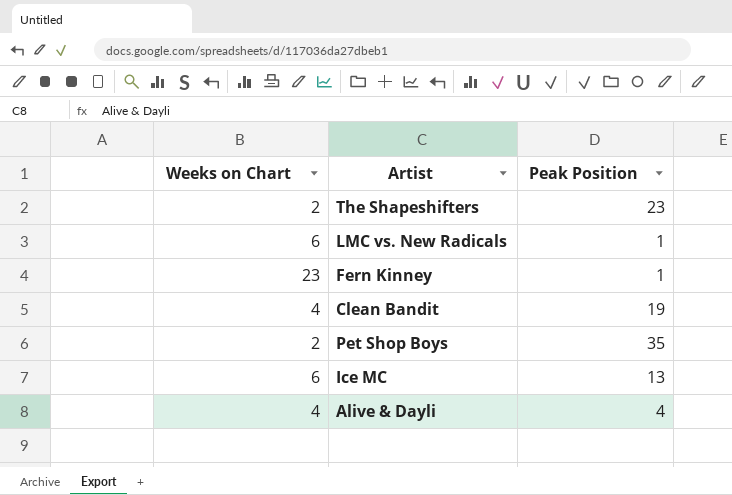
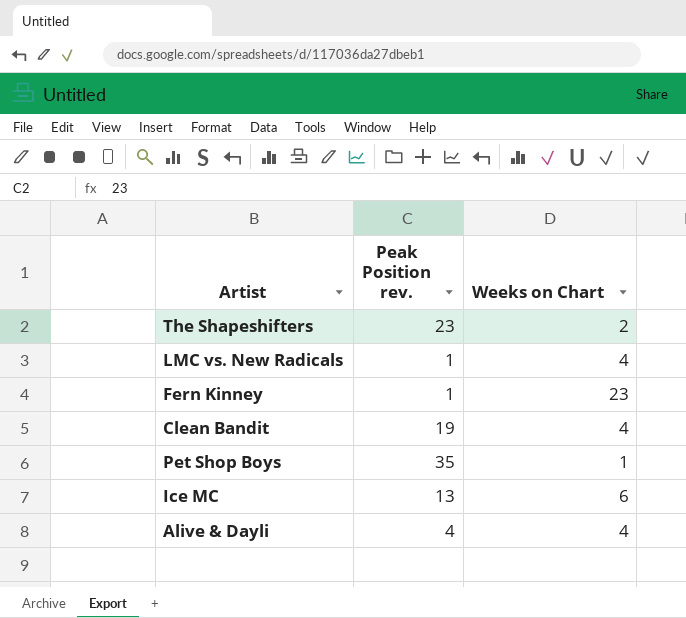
column name: Peak Position -> Peak Position rev.
column Weeks on Chart | position: 1 -> 3
LMC vs. New Radicals | Weeks on Chart: 6 -> 4
Pet Shop Boys | Weeks on Chart: 2 -> 1

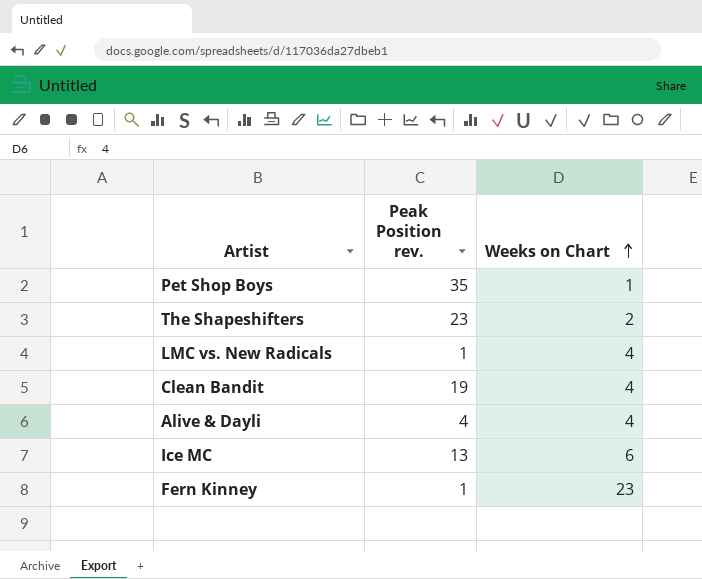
row order: none -> Weeks on Chart ascending

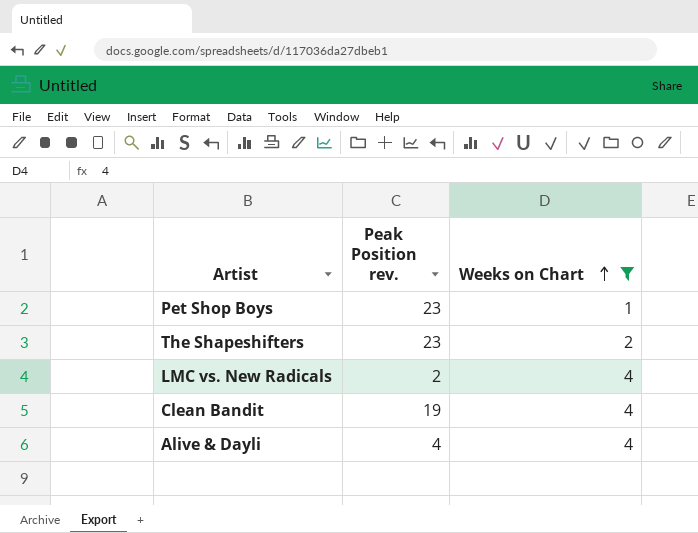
filter: none -> Weeks on Chart <= 4
Pet Shop Boys | Peak Position rev.: 35 -> 23
LMC vs. New Radicals | Peak Position rev.: 1 -> 2

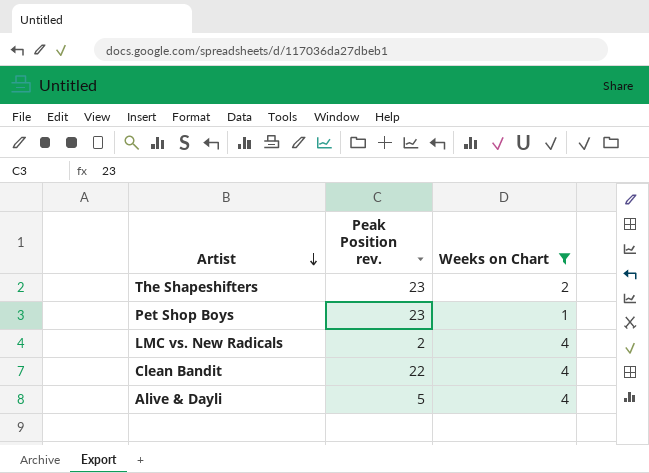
row order: Weeks on Chart ascending -> Artist descending
Clean Bandit | Peak Position rev.: 19 -> 22
Alive & Dayli | Peak Position rev.: 4 -> 5

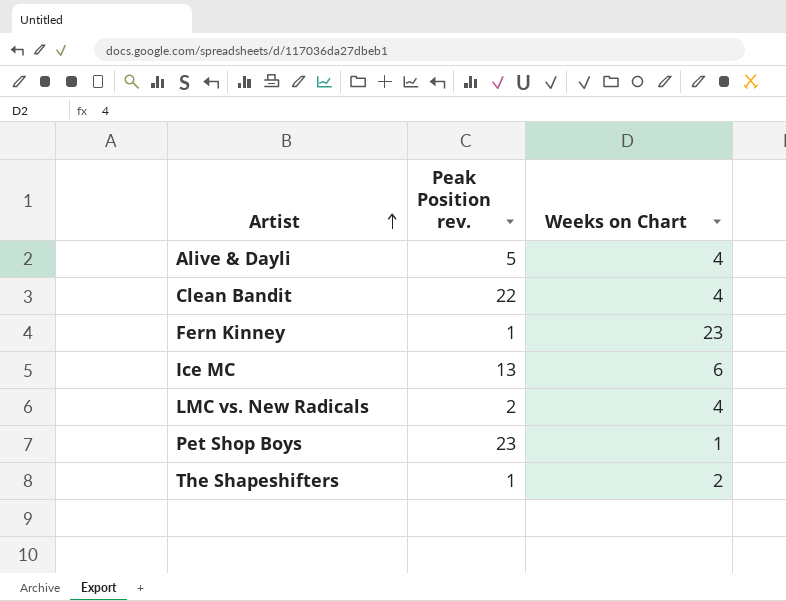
filter: Weeks on Chart <= 4 -> none
row order: Artist descending -> Artist ascending
The Shapeshifters | Peak Position rev.: 23 -> 1

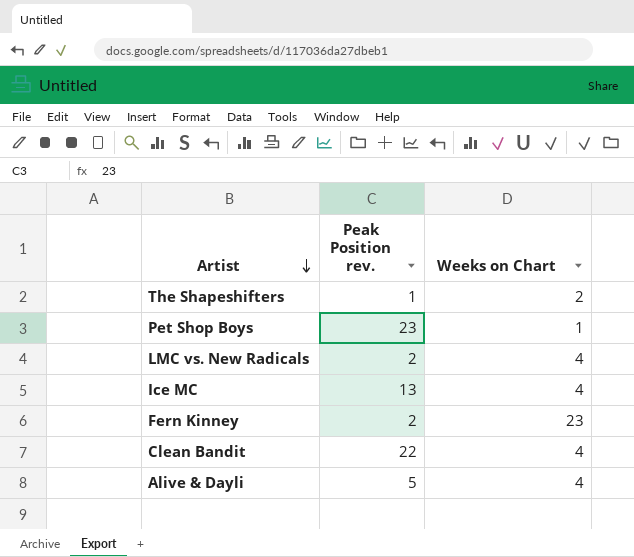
row order: Artist ascending -> Artist descending
Ice MC | Weeks on Chart: 6 -> 4
Fern Kinney | Peak Position rev.: 1 -> 2

